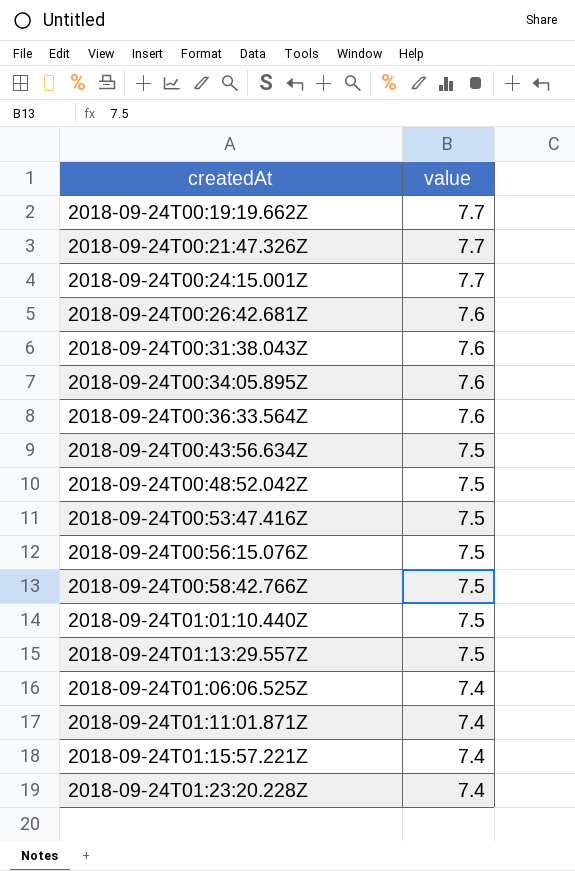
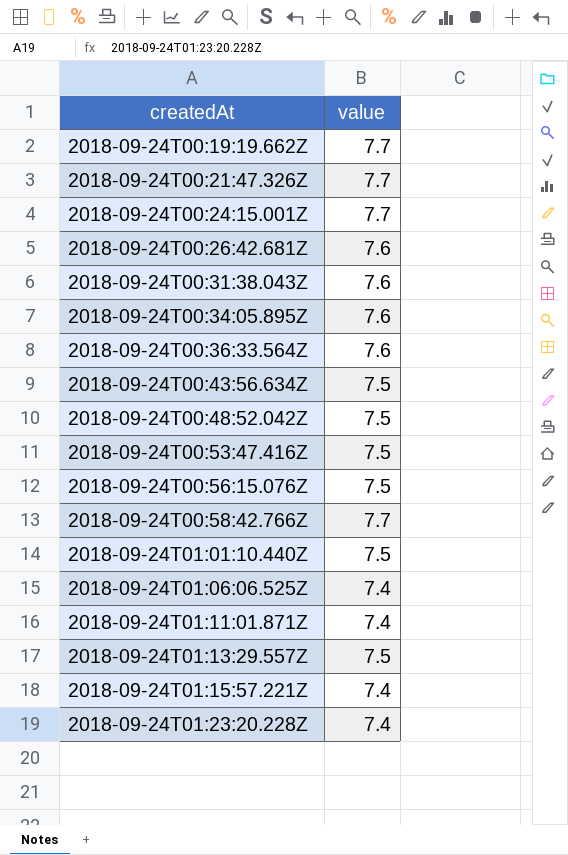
row order: value descending -> createdAt ascending
2018-09-24T00:58:42.766Z | value: 7.5 -> 7.7

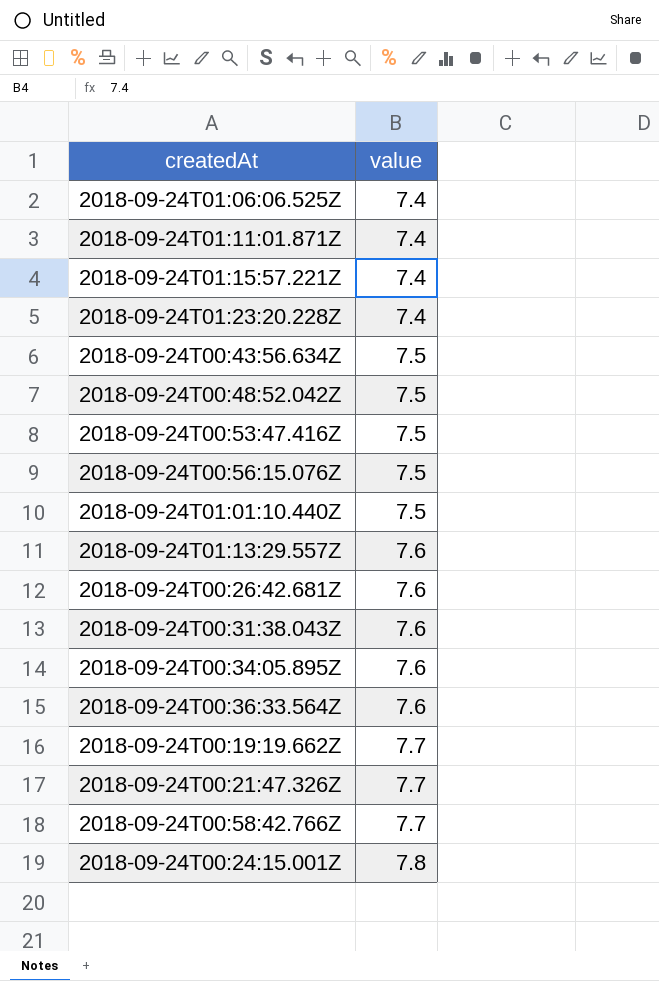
row order: createdAt ascending -> value ascending
2018-09-24T01:13:29.557Z | value: 7.5 -> 7.6
2018-09-24T00:24:15.001Z | value: 7.7 -> 7.8

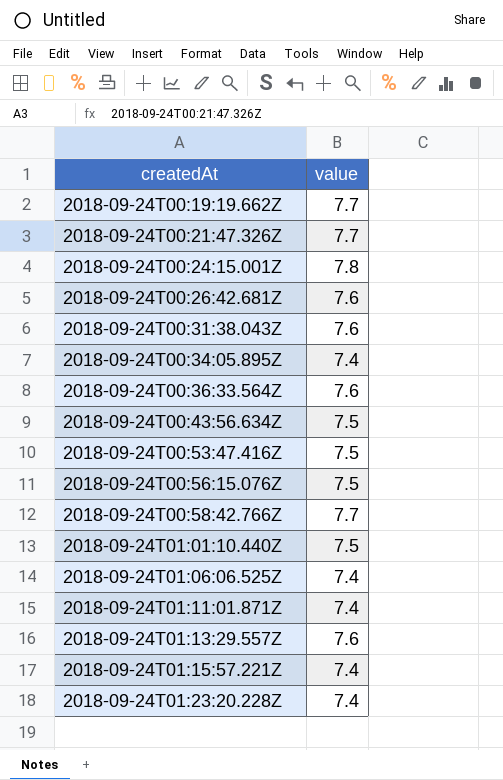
row order: value ascending -> createdAt ascending
row 2018-09-24T00:48:52.042Z: 7.5 -> none
2018-09-24T00:34:05.895Z | value: 7.6 -> 7.4

